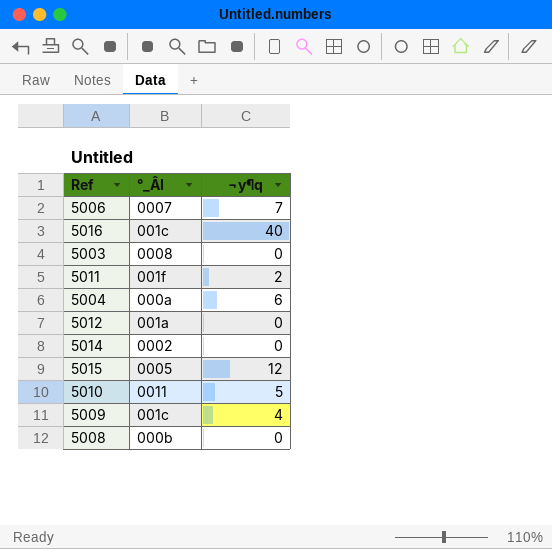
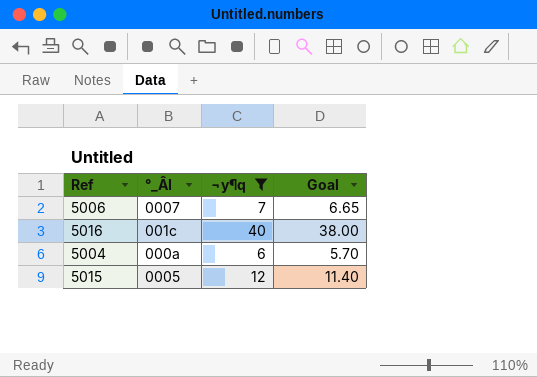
filter: none -> ¬y¶q >= 6
column Goal | formula: none -> [¬y¶q] * 0.95

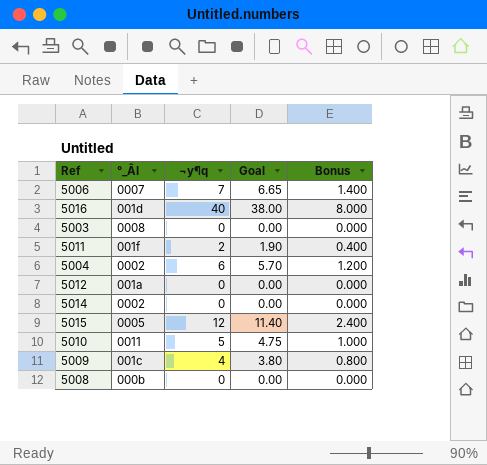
filter: ¬y¶q >= 6 -> none
column Bonus | formula: none -> [¬y¶q] * 0.2
5016 | °_ÂI: 001c -> 001d
5004 | °_ÂI: 000a -> 0002

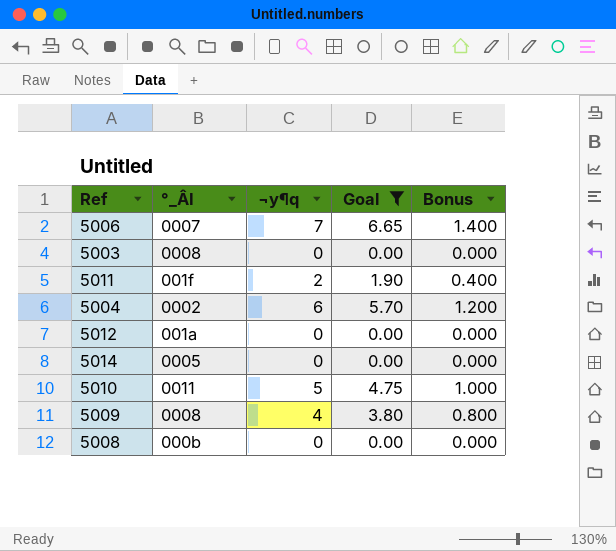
filter: none -> Goal <= 6.65
5014 | °_ÂI: 0002 -> 0005
5009 | °_ÂI: 001c -> 0008

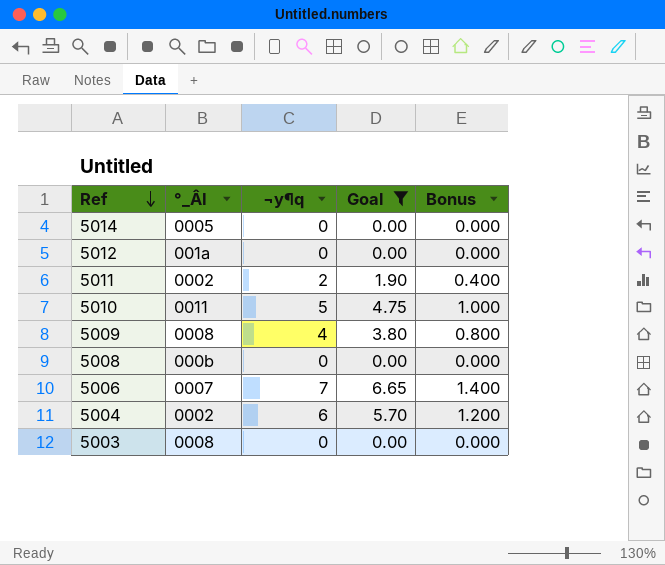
row order: none -> Ref descending
5011 | °_ÂI: 001f -> 0002

